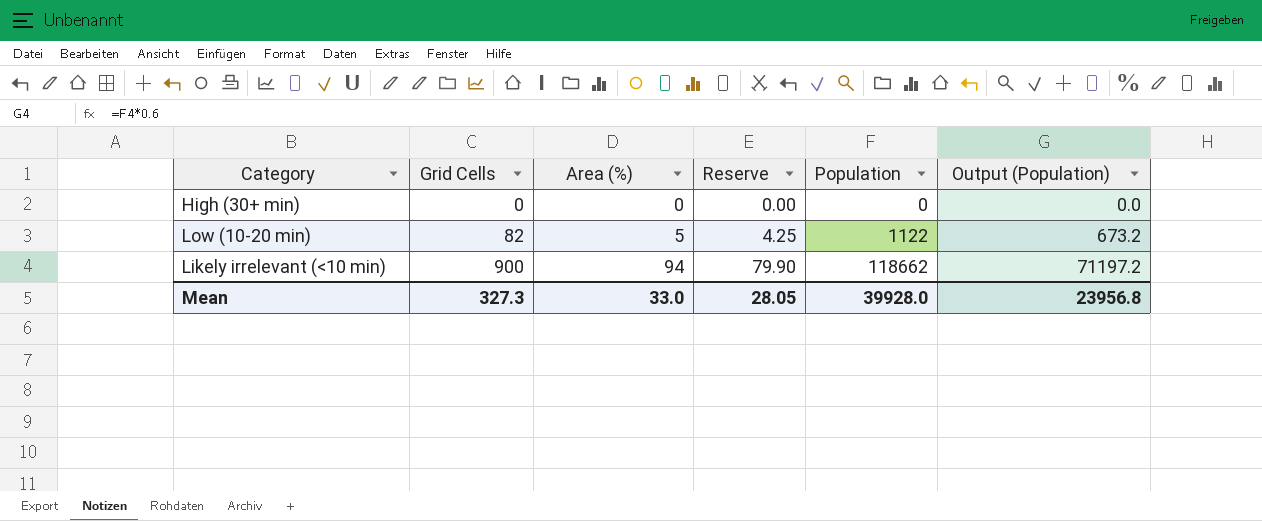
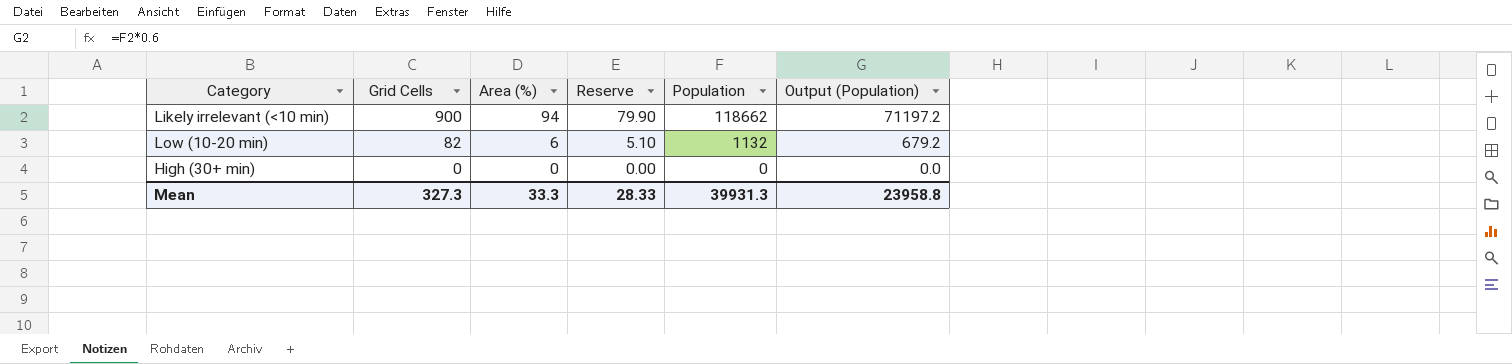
row order: Grid Cells ascending -> Grid Cells descending
Low (10-20 min) | Area (%): 5 -> 6
Low (10-20 min) | Reserve: 4.25 -> 5.10
Low (10-20 min) | Population: 1122 -> 1132
Low (10-20 min) | Output (Population): 673.2 -> 679.2
Mean | Area (%): 33.0 -> 33.3
Mean | Reserve: 28.05 -> 28.33
Mean | Population: 39928.0 -> 39931.3
Mean | Output (Population): 23956.8 -> 23958.8

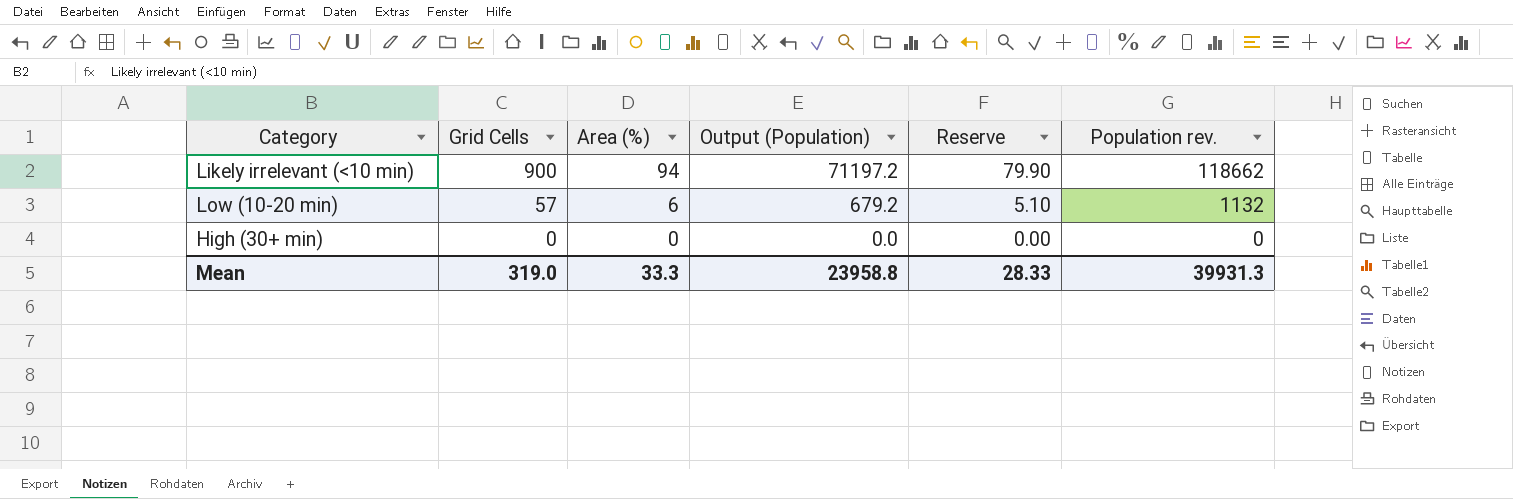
column Output (Population) | position: 6 -> 4
column name: Population -> Population rev.
Low (10-20 min) | Grid Cells: 82 -> 57
Mean | Grid Cells: 327.3 -> 319.0

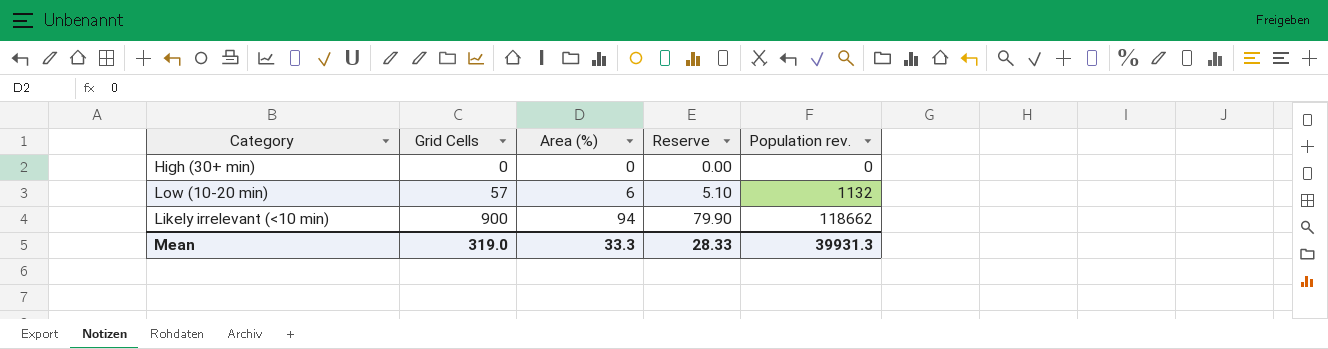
row order: Grid Cells descending -> Grid Cells ascending
column Output (Population) | formula: [Population rev.] * 0.6 -> none

